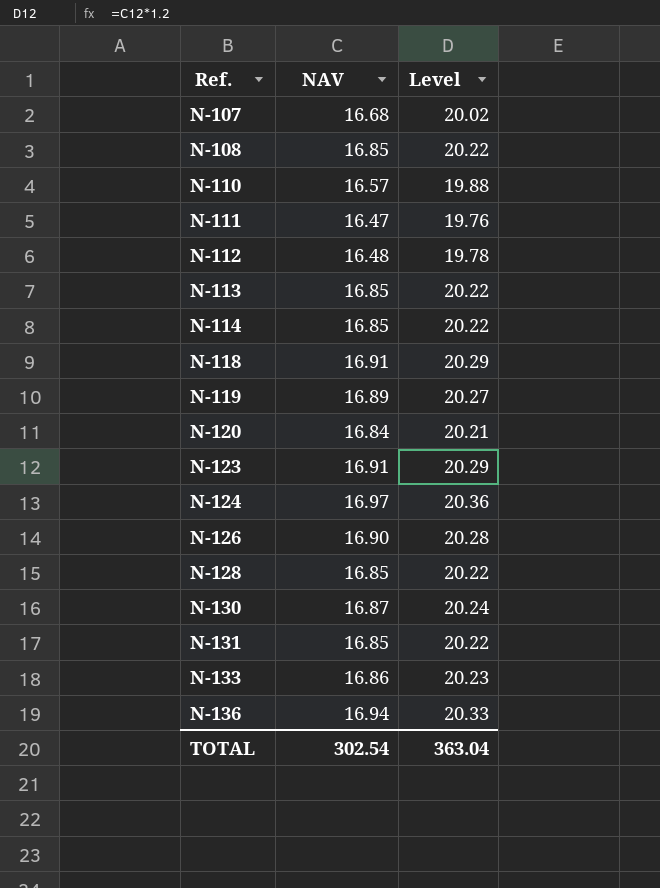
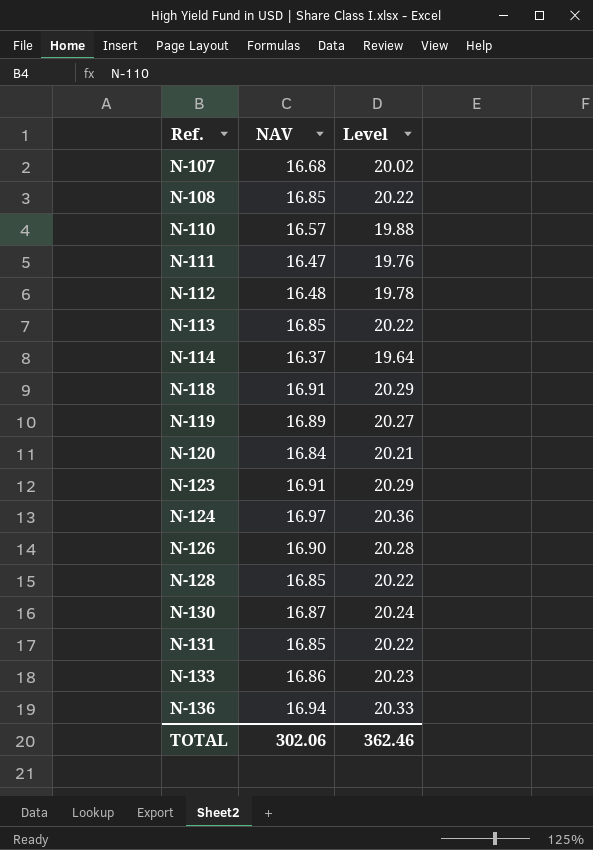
N-114 | NAV: 16.85 -> 16.37
N-114 | Level: 20.22 -> 19.64
TOTAL | NAV: 302.54 -> 302.06
TOTAL | Level: 363.04 -> 362.46

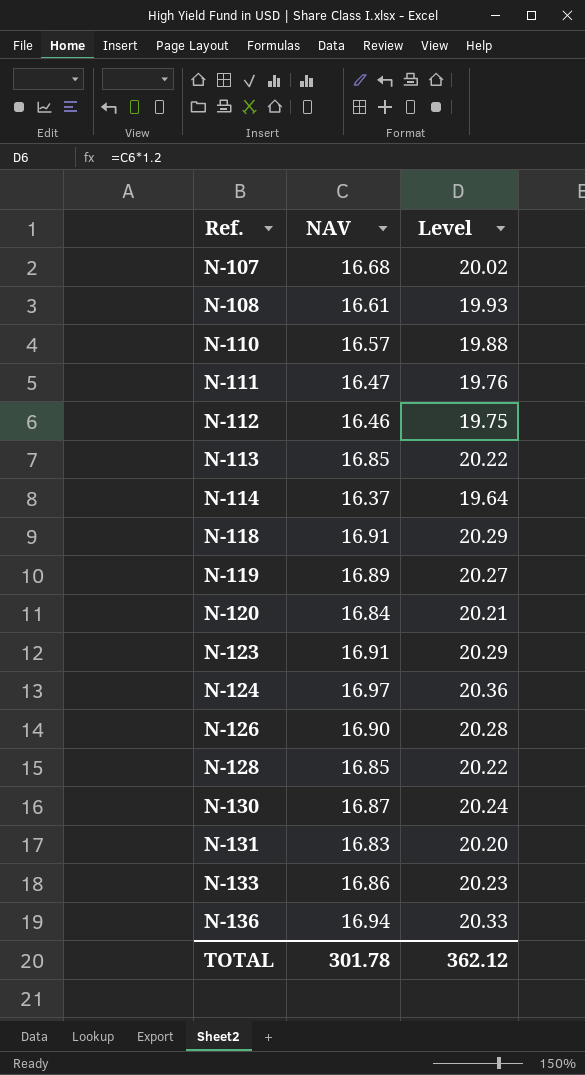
N-108 | NAV: 16.85 -> 16.61
N-108 | Level: 20.22 -> 19.93
N-112 | NAV: 16.48 -> 16.46
N-112 | Level: 19.78 -> 19.75
N-131 | NAV: 16.85 -> 16.83
N-131 | Level: 20.22 -> 20.20
TOTAL | NAV: 302.06 -> 301.78
TOTAL | Level: 362.46 -> 362.12

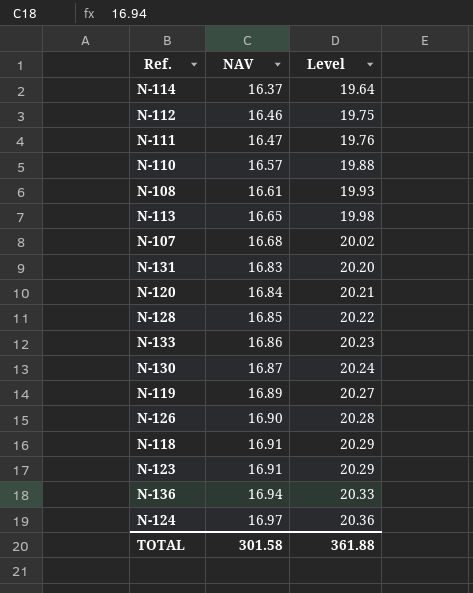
row order: Ref. ascending -> NAV ascending
N-113 | NAV: 16.85 -> 16.65
N-113 | Level: 20.22 -> 19.98
TOTAL | NAV: 301.78 -> 301.58
TOTAL | Level: 362.12 -> 361.88

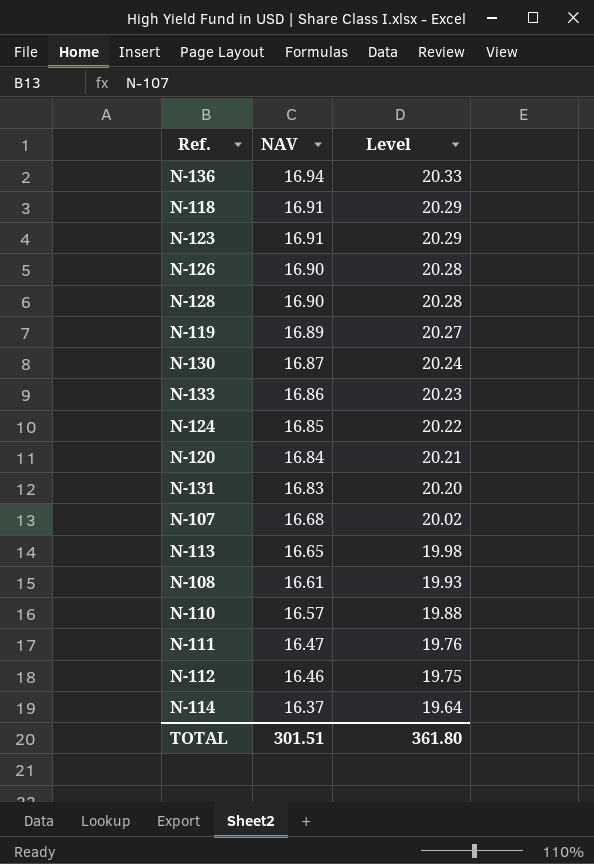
row order: NAV ascending -> NAV descending
N-128 | NAV: 16.85 -> 16.90
N-128 | Level: 20.22 -> 20.28
N-124 | NAV: 16.97 -> 16.85
N-124 | Level: 20.36 -> 20.22
TOTAL | NAV: 301.58 -> 301.51
TOTAL | Level: 361.88 -> 361.80

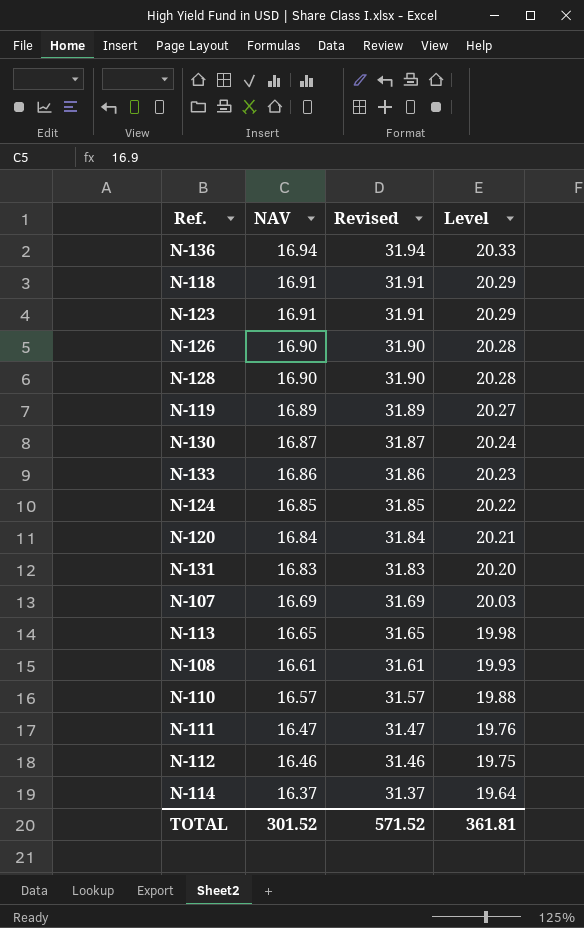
column Revised | formula: none -> [NAV] + 15
N-107 | NAV: 16.68 -> 16.69
N-107 | Level: 20.02 -> 20.03
TOTAL | NAV: 301.51 -> 301.52
TOTAL | Level: 361.80 -> 361.81

